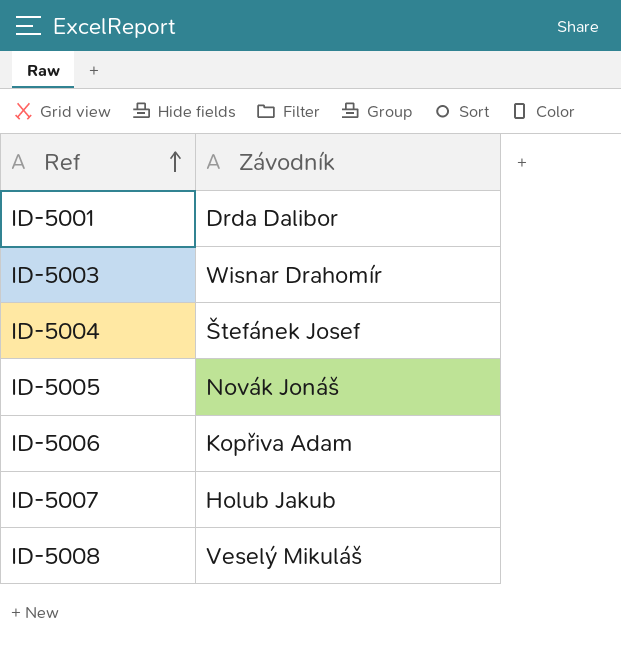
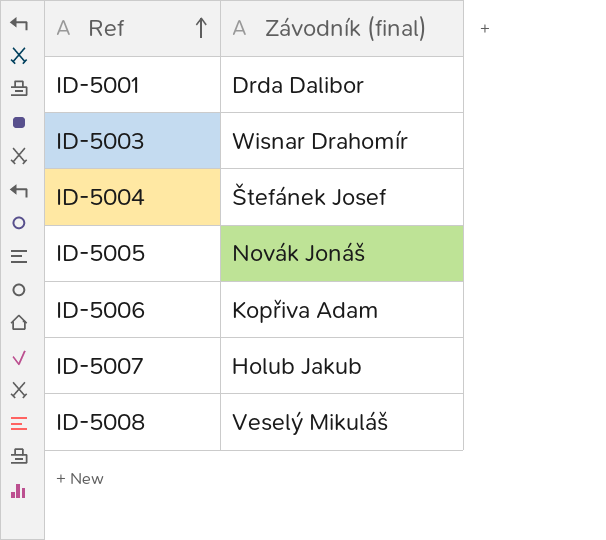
column name: Závodník -> Závodník (final)

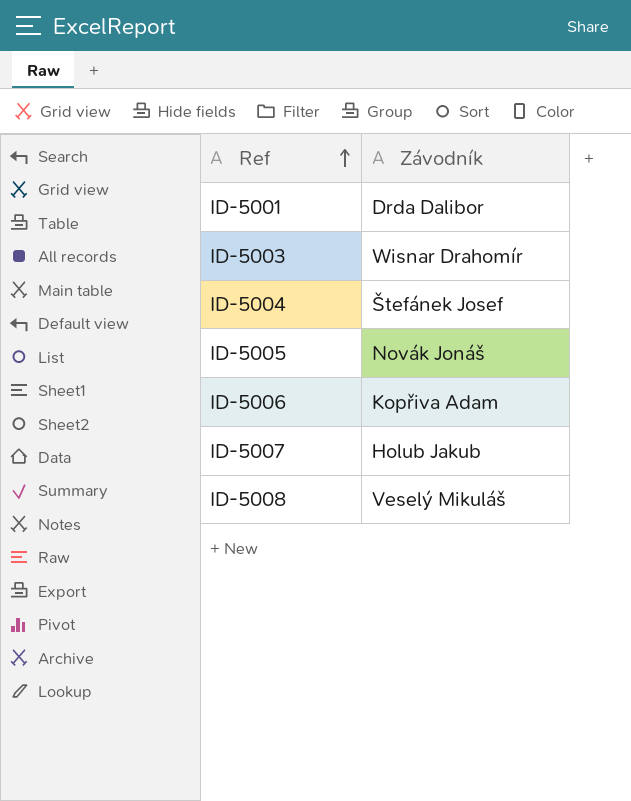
column name: Závodník (final) -> Závodník

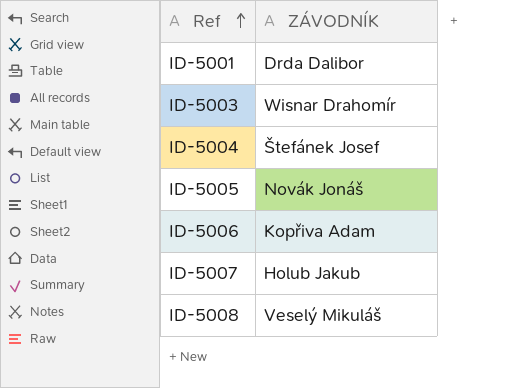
column name: Závodník -> ZÁVODNÍK

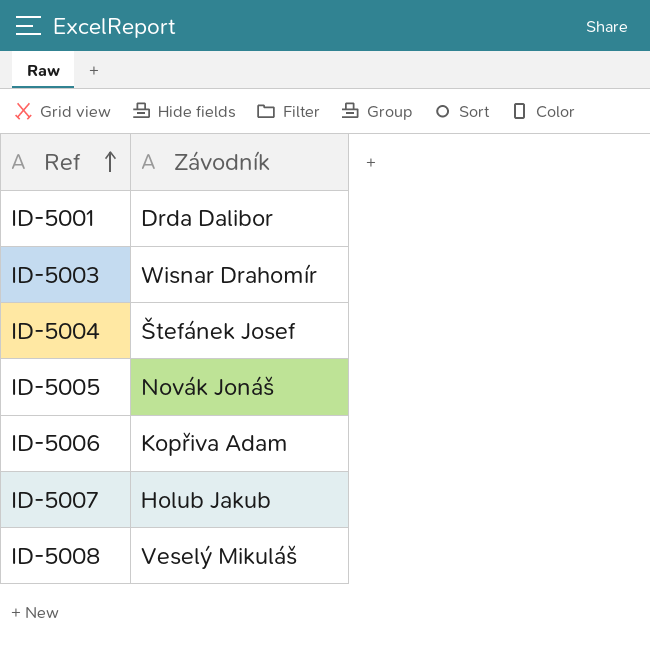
column name: ZÁVODNÍK -> Závodník

